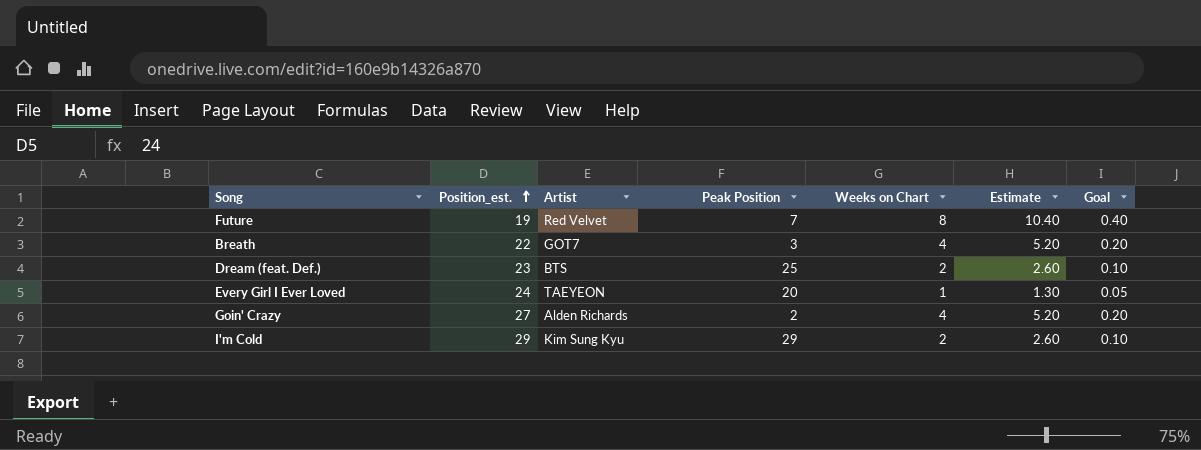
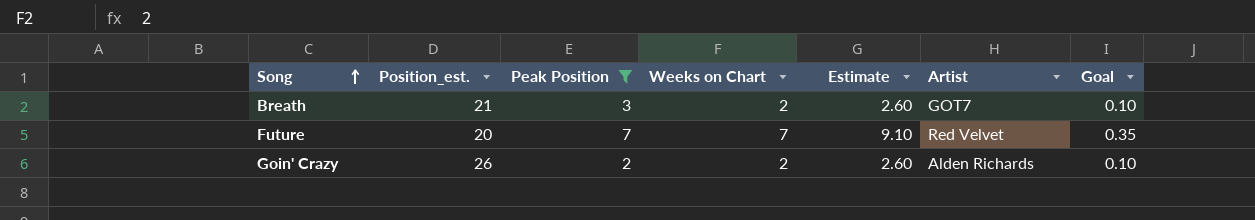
filter: none -> Peak Position <= 7
row order: Position_est. ascending -> Song ascending
column Artist | position: 3 -> 6
Breath | Position_est.: 22 -> 21
Breath | Weeks on Chart: 4 -> 2
Breath | Estimate: 5.20 -> 2.60
Breath | Goal: 0.20 -> 0.10
Future | Position_est.: 19 -> 20
Future | Weeks on Chart: 8 -> 7
Future | Estimate: 10.40 -> 9.10
Future | Goal: 0.40 -> 0.35
Goin' Crazy | Position_est.: 27 -> 26
Goin' Crazy | Weeks on Chart: 4 -> 2
Goin' Crazy | Estimate: 5.20 -> 2.60
Goin' Crazy | Goal: 0.20 -> 0.10

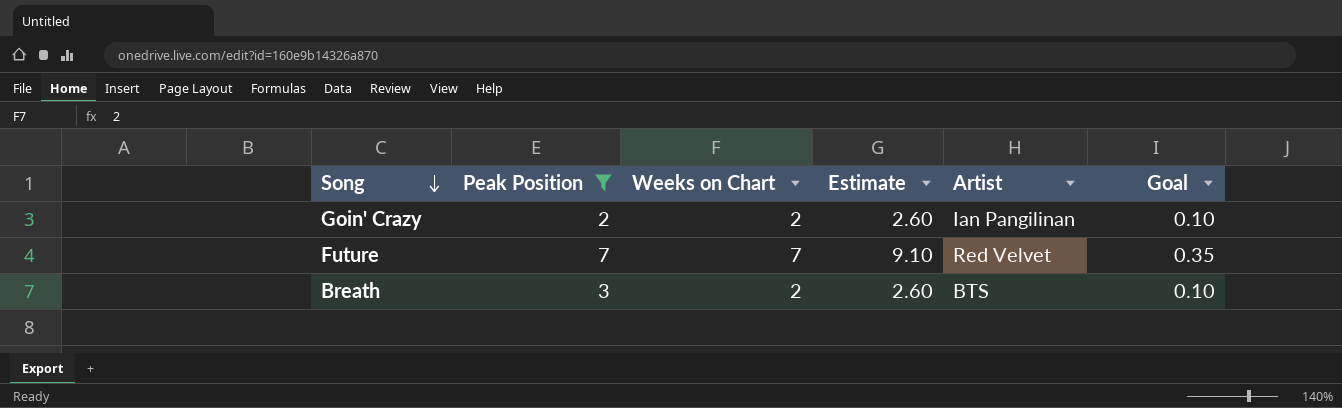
row order: Song ascending -> Song descending
column Position_est. | position: 2 -> none
Goin' Crazy | Artist: Alden Richards -> Ian Pangilinan
Breath | Artist: GOT7 -> BTS

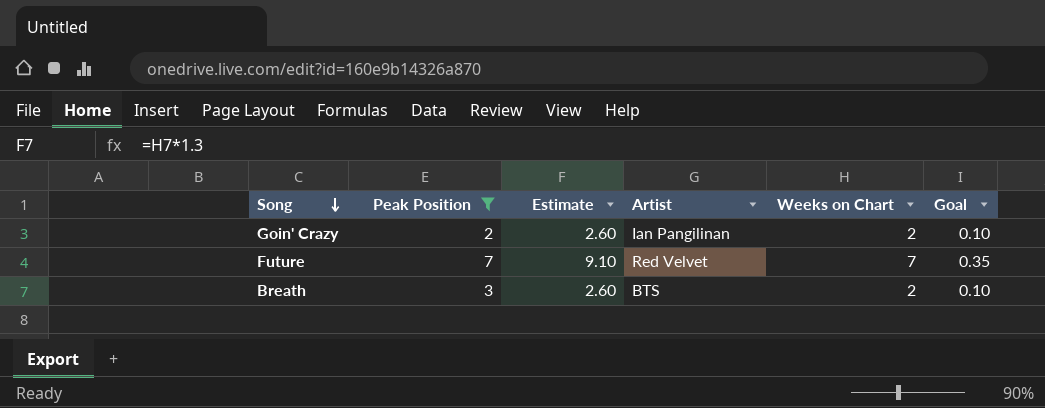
column Weeks on Chart | position: 3 -> 5

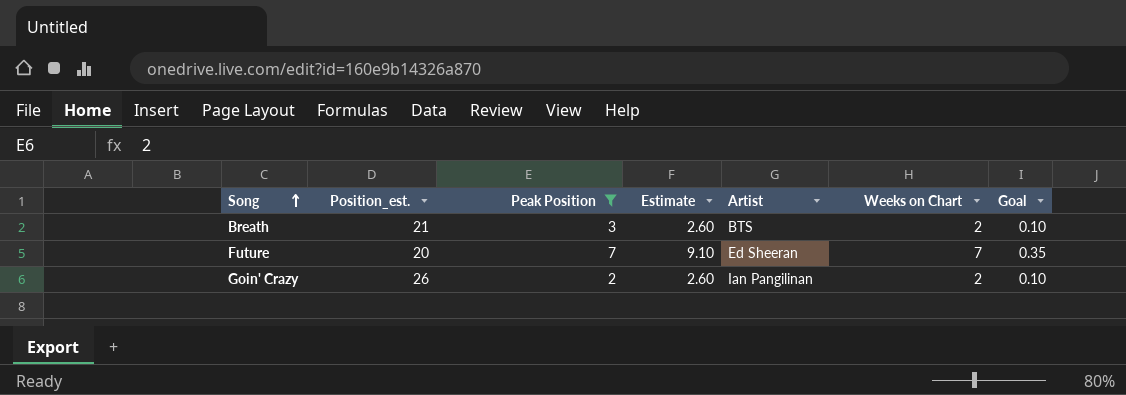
row order: Song descending -> Song ascending
column Position_est. | position: none -> 2
Future | Artist: Red Velvet -> Ed Sheeran

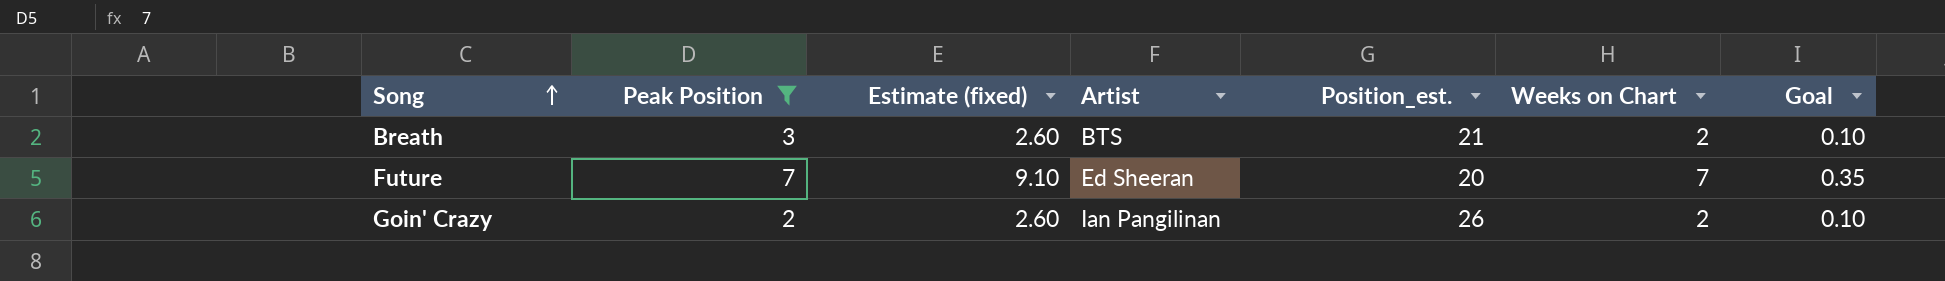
column name: Estimate -> Estimate (fixed)
column Position_est. | position: 2 -> 5

